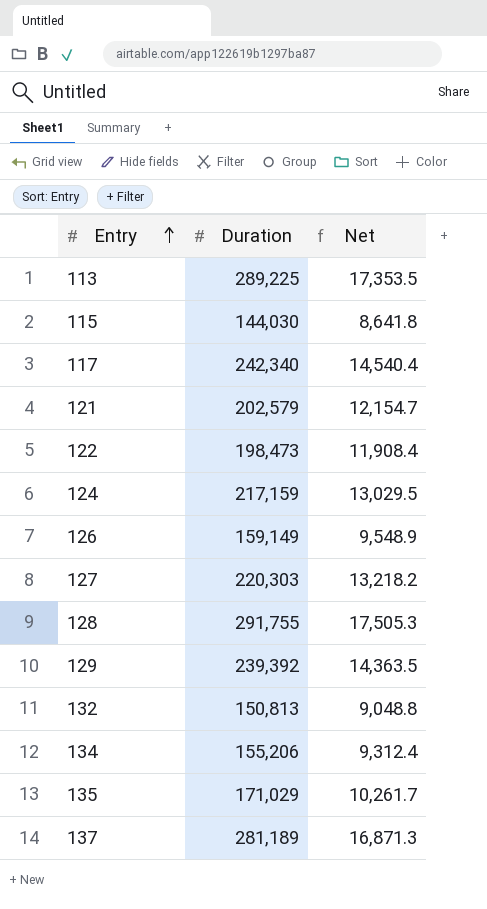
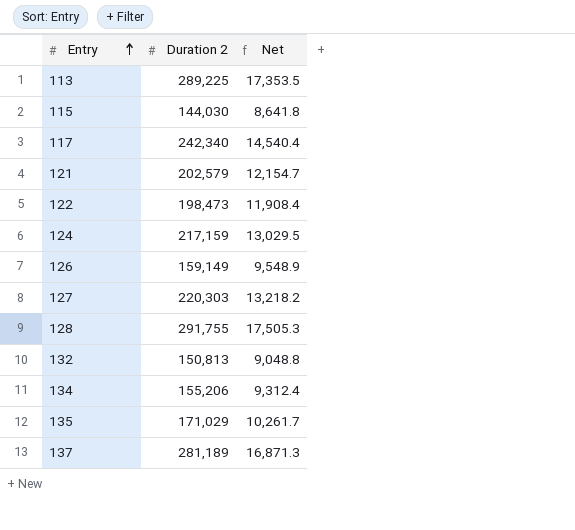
column name: Duration -> Duration 2
row 129: 239,392 | 14,363.5 -> none

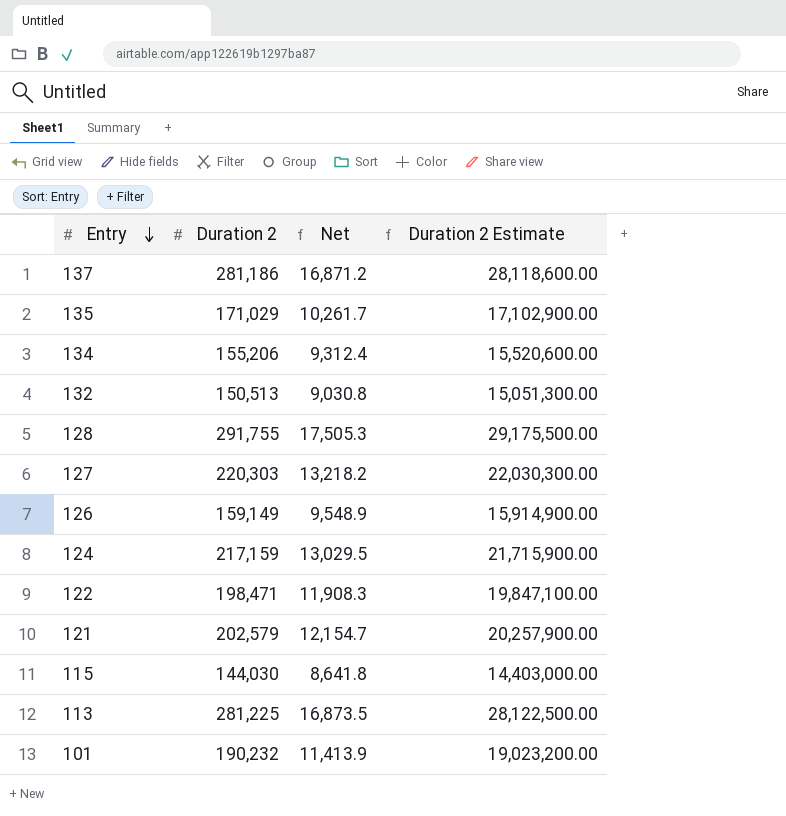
row order: Entry ascending -> Entry descending
column Duration 2 Estimate | formula: none -> [Duration 2] * 100
row 117: 242,340 | 14,540.4 -> none
137 | Duration 2: 281,189 -> 281,186
137 | Net: 16,871.3 -> 16,871.2
132 | Duration 2: 150,813 -> 150,513
132 | Net: 9,048.8 -> 9,030.8
122 | Duration 2: 198,473 -> 198,471
122 | Net: 11,908.4 -> 11,908.3
113 | Duration 2: 289,225 -> 281,225
113 | Net: 17,353.5 -> 16,873.5
row 101: none -> 190,232 | 11,413.9 | 19,023,200.00

